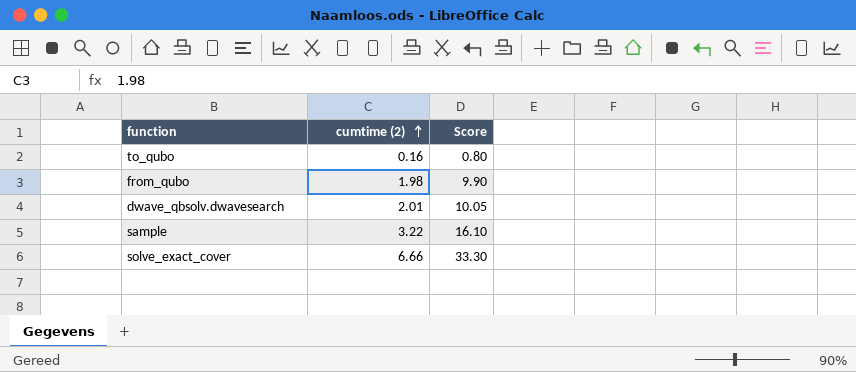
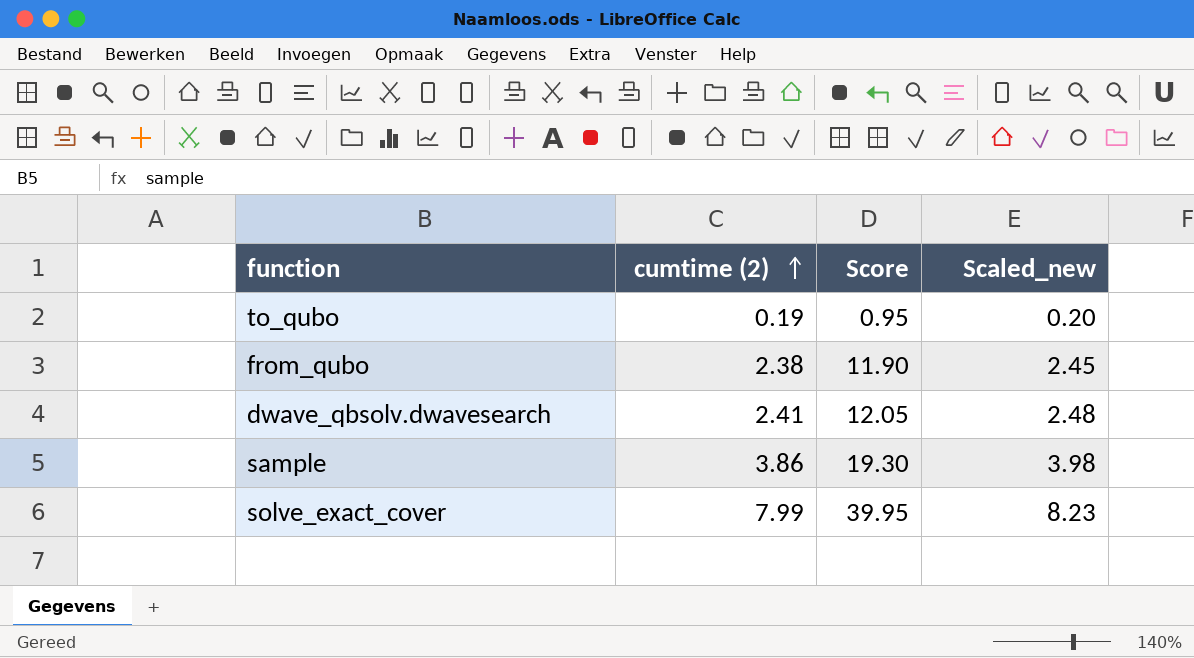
column Scaled_new | formula: none -> [cumtime (2)] * 1.03
to_qubo | cumtime (2): 0.16 -> 0.19
to_qubo | Score: 0.80 -> 0.95
from_qubo | cumtime (2): 1.98 -> 2.38
from_qubo | Score: 9.90 -> 11.90
dwave_qbsolv.dwavesearch | cumtime (2): 2.01 -> 2.41
dwave_qbsolv.dwavesearch | Score: 10.05 -> 12.05
sample | cumtime (2): 3.22 -> 3.86
sample | Score: 16.10 -> 19.30
solve_exact_cover | cumtime (2): 6.66 -> 7.99
solve_exact_cover | Score: 33.30 -> 39.95

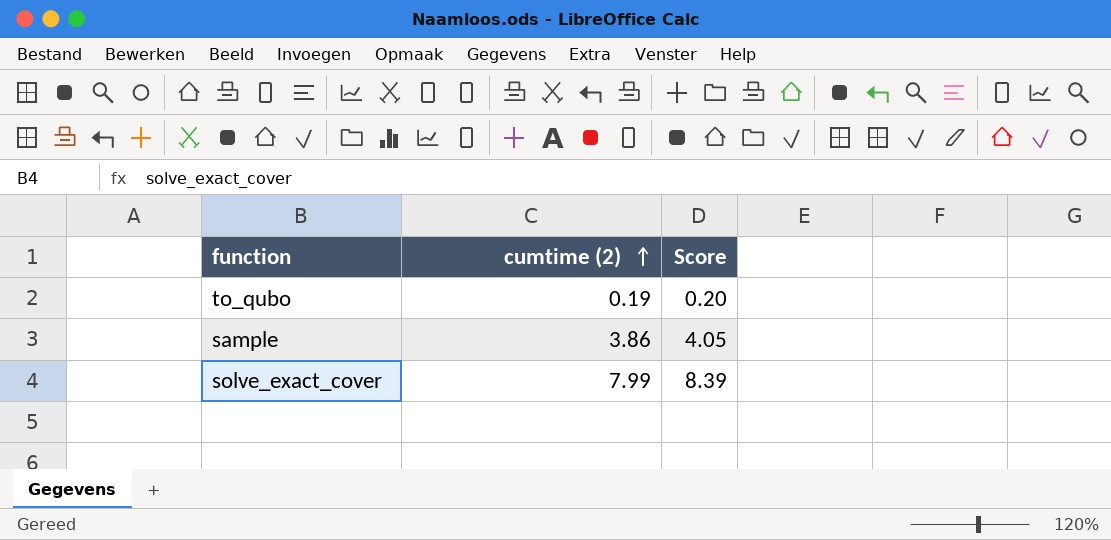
column Scaled_new | formula: [cumtime (2)] * 1.03 -> none
column Score | formula: [cumtime (2)] * 5 -> [cumtime (2)] * 1.05
row from_qubo: 2.38 | 11.90 | 2.45 -> none
row dwave_qbsolv.dwavesearch: 2.41 | 12.05 | 2.48 -> none

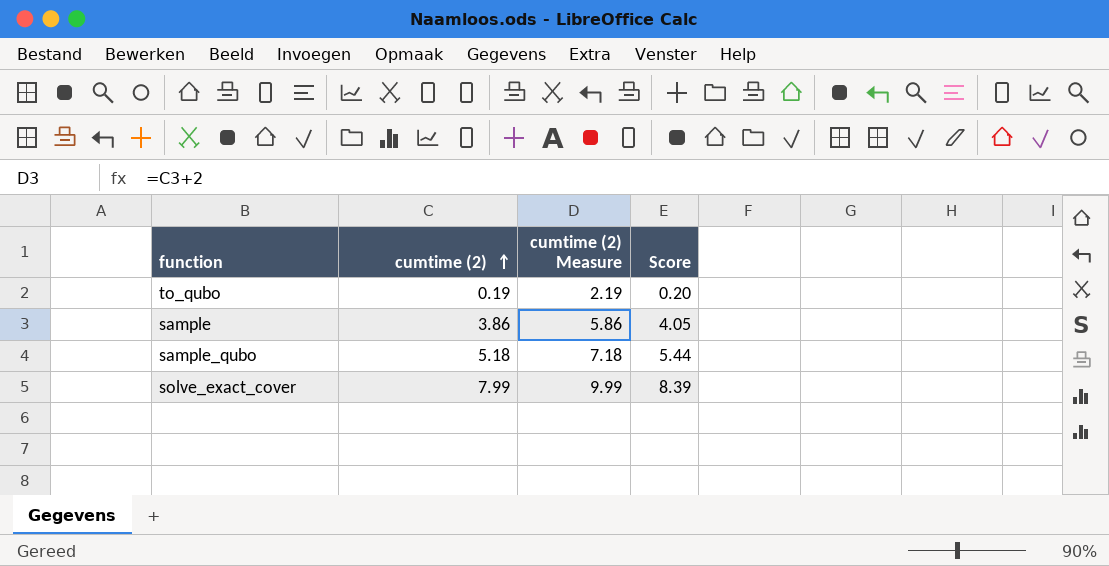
column cumtime (2) Measure | formula: none -> [cumtime (2)] + 2
row sample_qubo: none -> 5.18 | 7.18 | 5.44

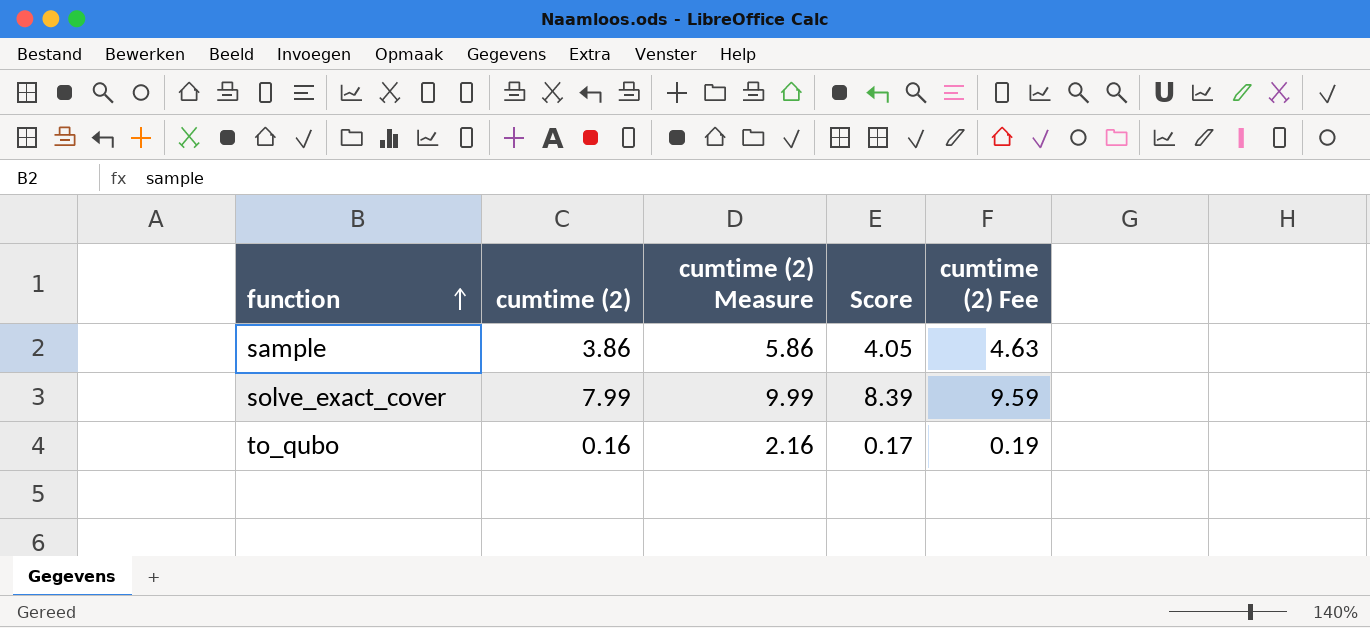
row order: cumtime (2) ascending -> function ascending
column cumtime (2) Fee | formula: none -> [cumtime (2)] * 1.2
row sample_qubo: 5.18 | 7.18 | 5.44 -> none
to_qubo | cumtime (2): 0.19 -> 0.16
to_qubo | cumtime (2) Measure: 2.19 -> 2.16
to_qubo | Score: 0.20 -> 0.17

